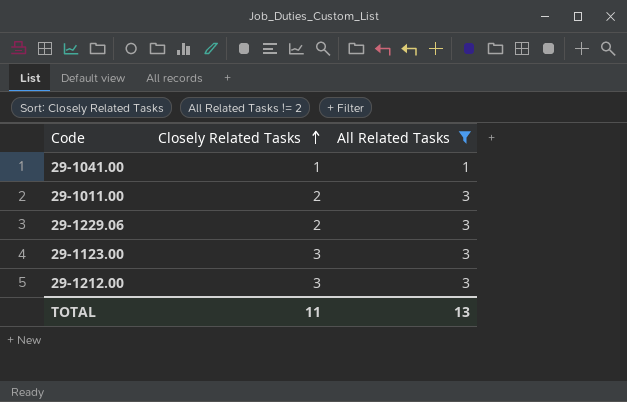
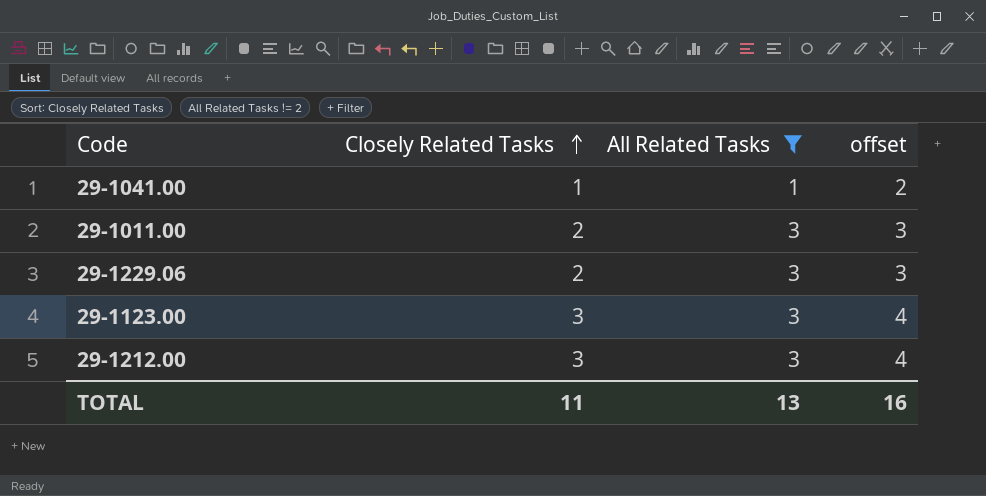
column offset | formula: none -> [Closely Related Tasks] + 1

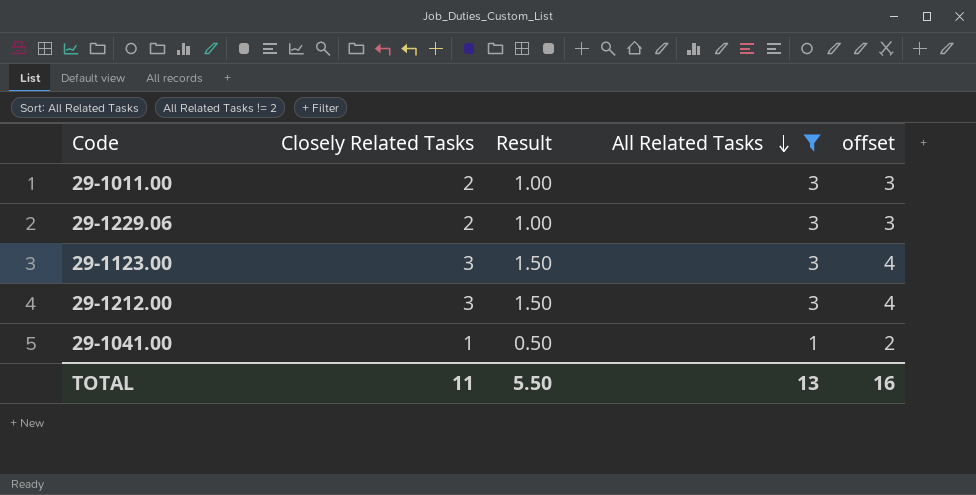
row order: Closely Related Tasks ascending -> All Related Tasks descending
column Result | formula: none -> [Closely Related Tasks] * 0.5

